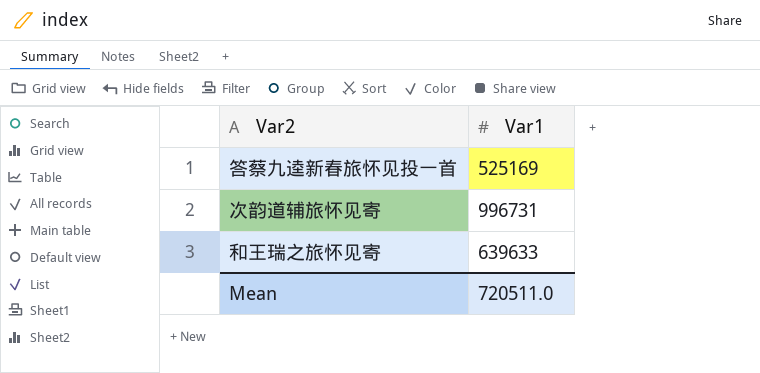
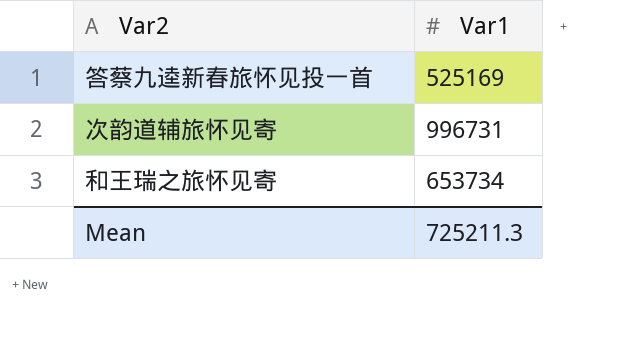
和王瑞之旅怀见寄 | Var1: 639633 -> 653734
Mean | Var1: 720511.0 -> 725211.3

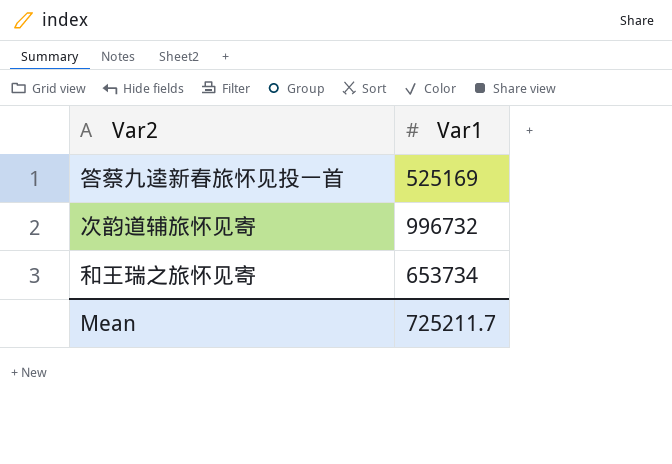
次韵道辅旅怀见寄 | Var1: 996731 -> 996732
Mean | Var1: 725211.3 -> 725211.7

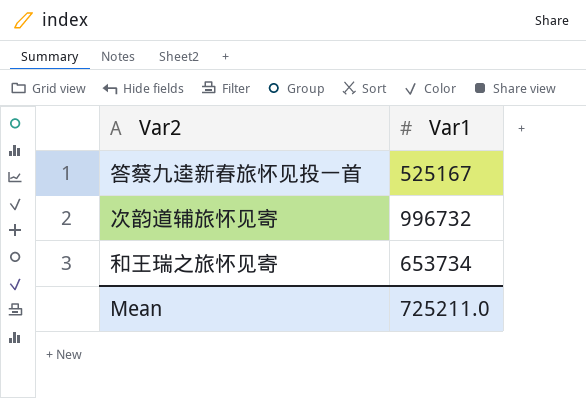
答蔡九逵新春旅怀见投一首 | Var1: 525169 -> 525167
Mean | Var1: 725211.7 -> 725211.0

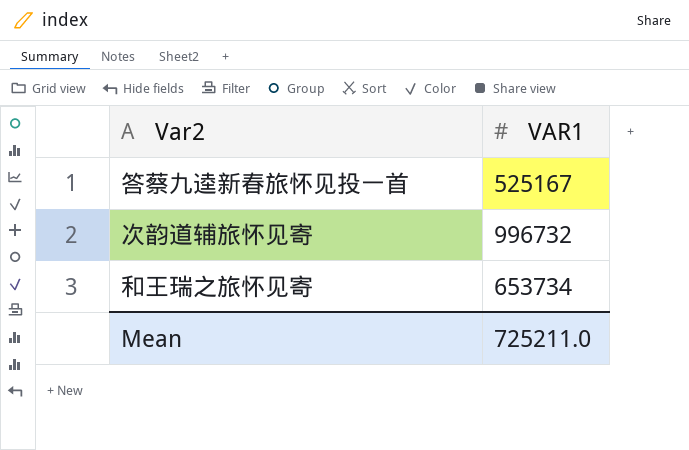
column name: Var1 -> VAR1

